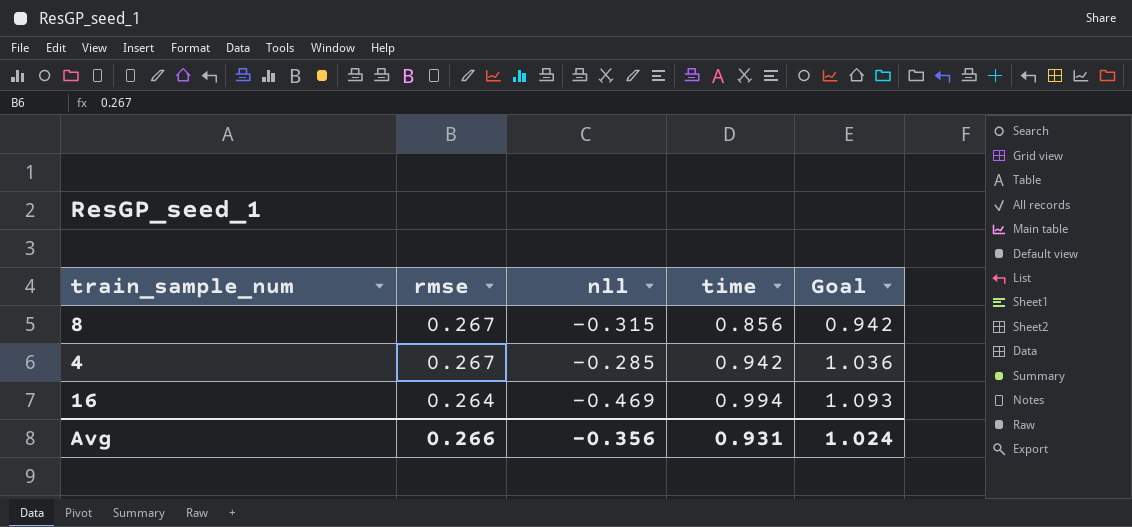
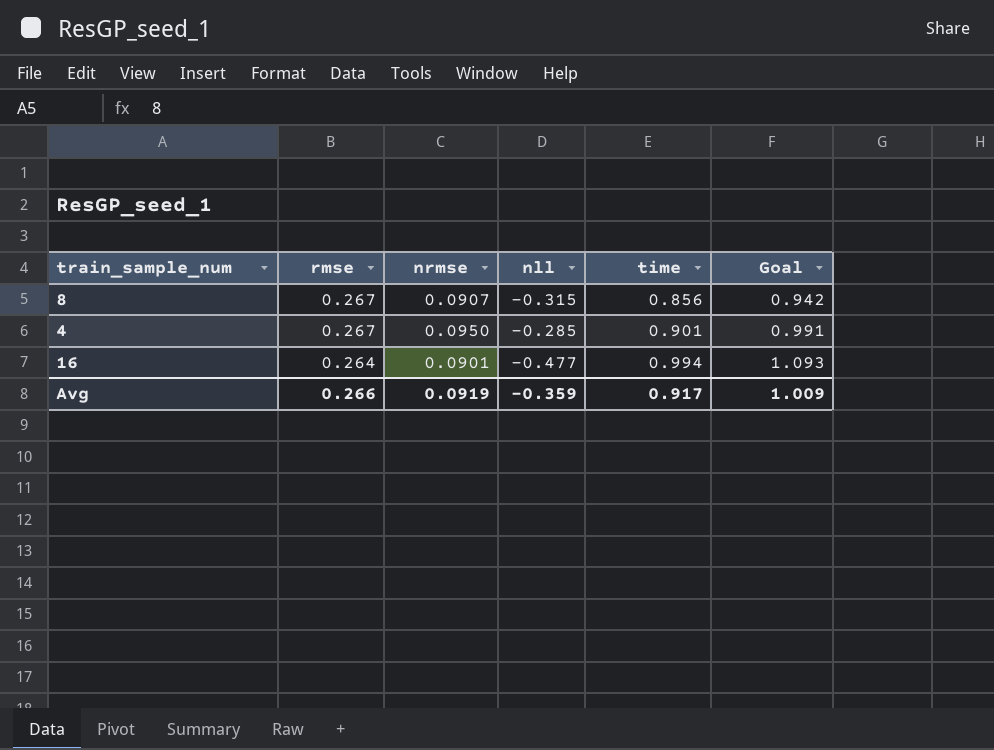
column nrmse | position: none -> 3
4 | time: 0.942 -> 0.901
4 | Goal: 1.036 -> 0.991
16 | nll: -0.469 -> -0.477
Avg | nll: -0.356 -> -0.359
Avg | time: 0.931 -> 0.917
Avg | Goal: 1.024 -> 1.009

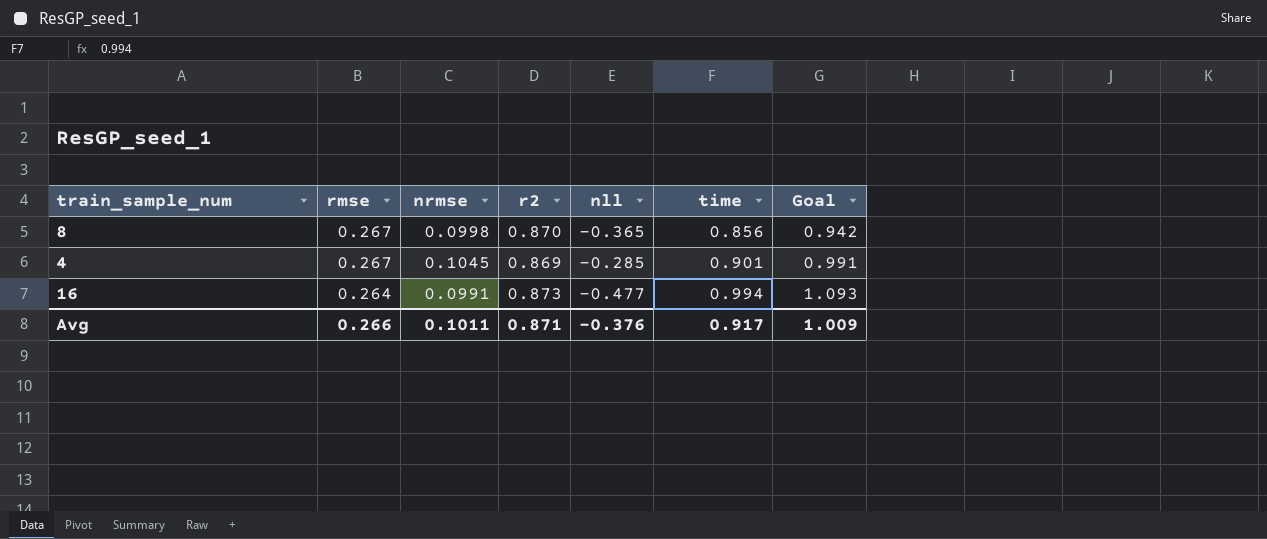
column r2 | position: none -> 4
8 | nrmse: 0.0907 -> 0.0998
8 | nll: -0.315 -> -0.365
4 | nrmse: 0.0950 -> 0.1045
16 | nrmse: 0.0901 -> 0.0991
Avg | nrmse: 0.0919 -> 0.1011
Avg | nll: -0.359 -> -0.376

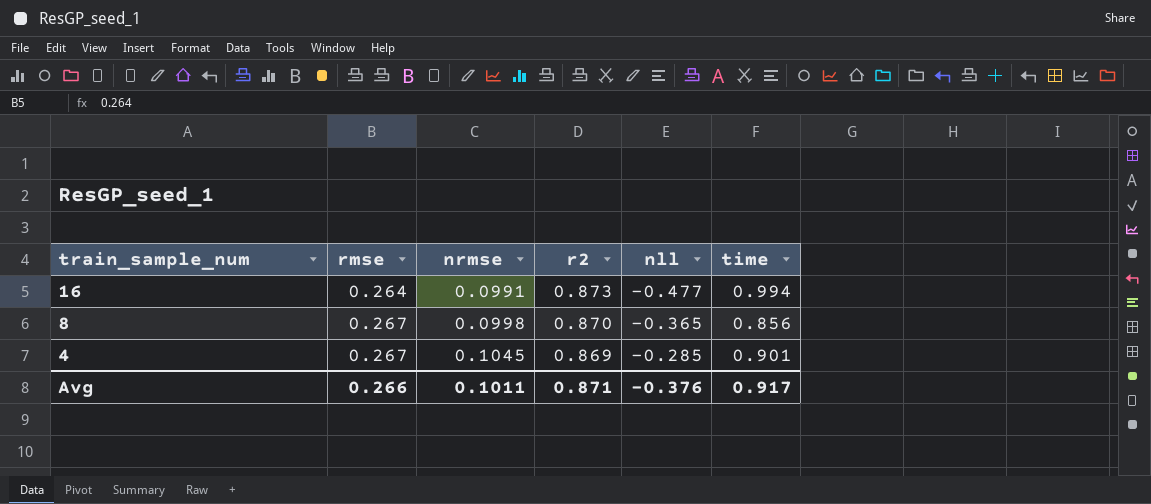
row order: rmse descending -> train_sample_num descending
column Goal | formula: [time] * 1.1 -> none

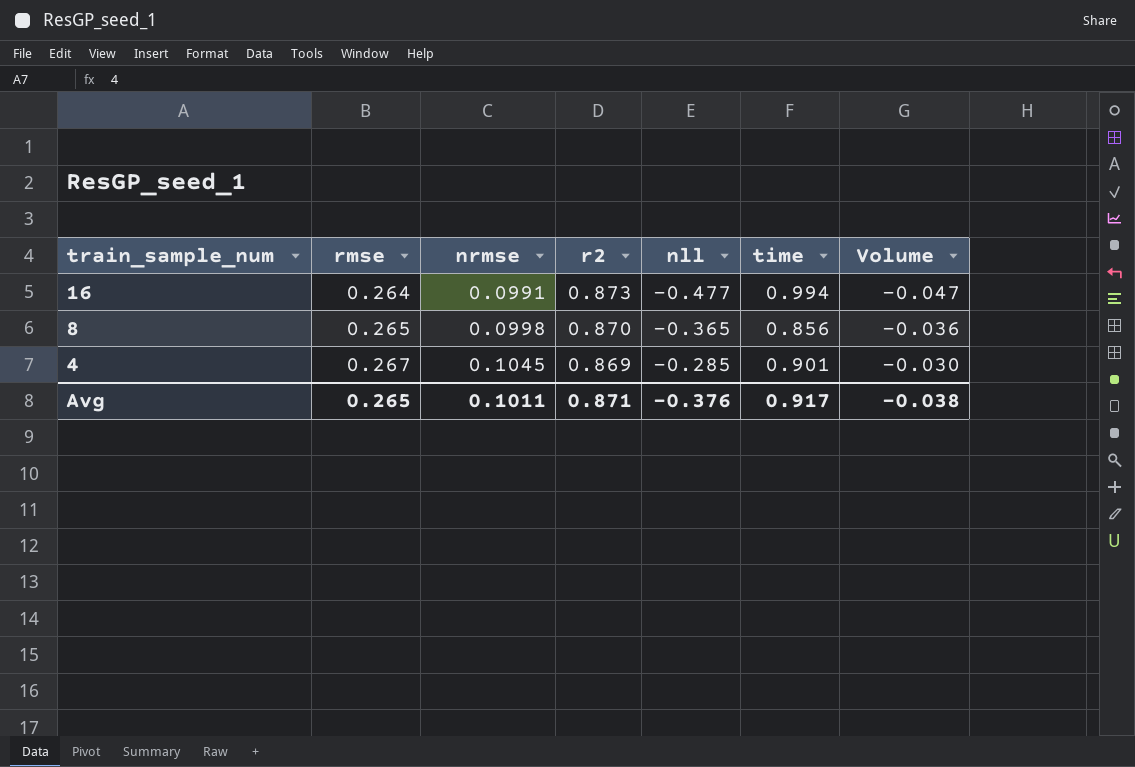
column Volume | formula: none -> [nrmse] * [nll]
8 | rmse: 0.267 -> 0.265
Avg | rmse: 0.266 -> 0.265

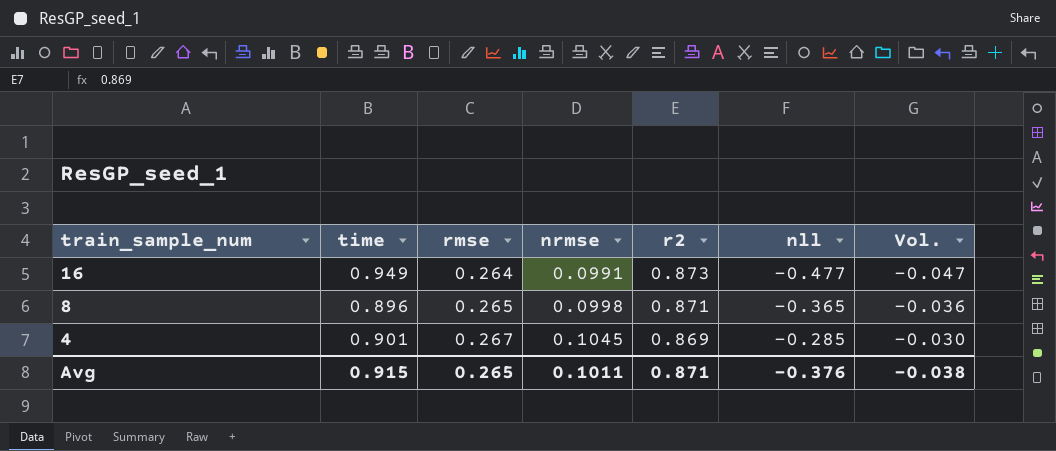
column time | position: 6 -> 2
column name: Volume -> Vol.
16 | time: 0.994 -> 0.949
8 | time: 0.856 -> 0.896
8 | r2: 0.870 -> 0.871
Avg | time: 0.917 -> 0.915

